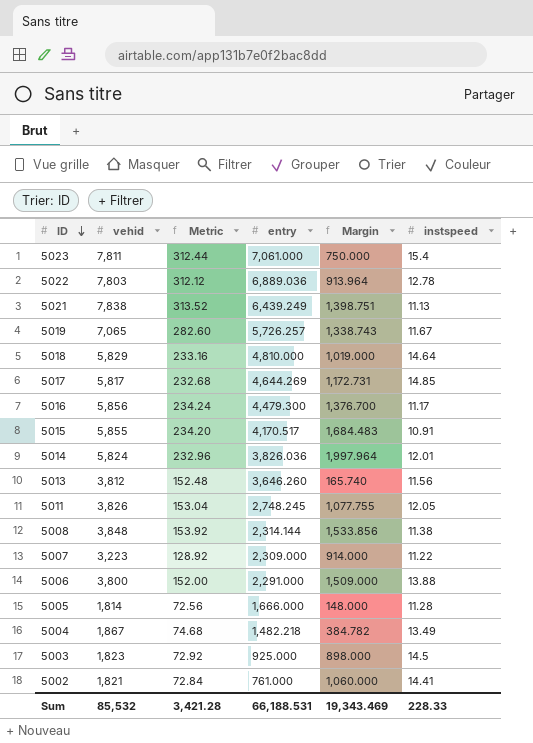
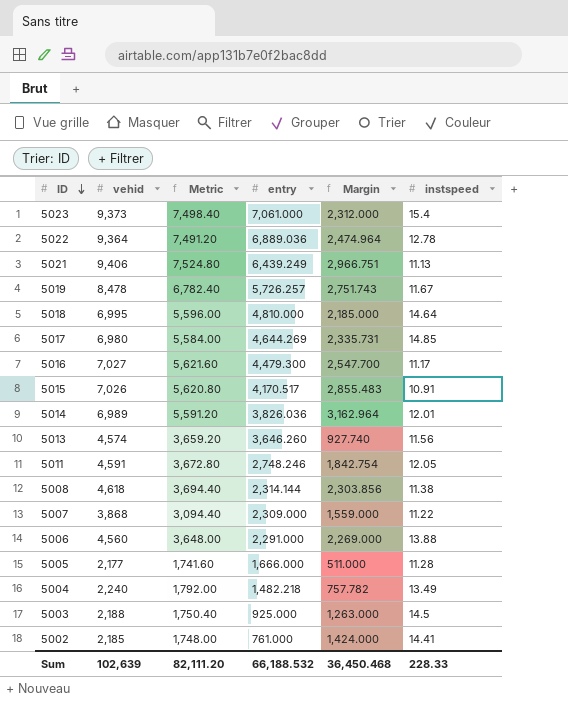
column Metric | formula: [vehid] * 0.04 -> [vehid] * 0.8
5023 | vehid: 7,811 -> 9,373
5023 | Margin: 750.000 -> 2,312.000
5022 | vehid: 7,803 -> 9,364
5022 | Margin: 913.964 -> 2,474.964
5021 | vehid: 7,838 -> 9,406
5021 | Margin: 1,398.751 -> 2,966.751
5019 | vehid: 7,065 -> 8,478
5019 | Margin: 1,338.743 -> 2,751.743
5018 | vehid: 5,829 -> 6,995
5018 | Margin: 1,019.000 -> 2,185.000
5017 | vehid: 5,817 -> 6,980
5017 | Margin: 1,172.731 -> 2,335.731
5016 | vehid: 5,856 -> 7,027
5016 | Margin: 1,376.700 -> 2,547.700
5015 | vehid: 5,855 -> 7,026
5015 | Margin: 1,684.483 -> 2,855.483
5014 | vehid: 5,824 -> 6,989
5014 | Margin: 1,997.964 -> 3,162.964
5013 | vehid: 3,812 -> 4,574
5013 | Margin: 165.740 -> 927.740
5011 | vehid: 3,826 -> 4,591
5011 | entry: 2,748.245 -> 2,748.246
5011 | Margin: 1,077.755 -> 1,842.754
5008 | vehid: 3,848 -> 4,618
5008 | Margin: 1,533.856 -> 2,303.856
5007 | vehid: 3,223 -> 3,868
5007 | Margin: 914.000 -> 1,559.000
5006 | vehid: 3,800 -> 4,560
5006 | Margin: 1,509.000 -> 2,269.000
5005 | vehid: 1,814 -> 2,177
5005 | Margin: 148.000 -> 511.000
5004 | vehid: 1,867 -> 2,240
5004 | Margin: 384.782 -> 757.782
5003 | vehid: 1,823 -> 2,188
5003 | Margin: 898.000 -> 1,263.000
5002 | vehid: 1,821 -> 2,185
5002 | Margin: 1,060.000 -> 1,424.000
Sum | vehid: 85,532 -> 102,639
Sum | Metric: 3,421.28 -> 82,111.20
Sum | entry: 66,188.531 -> 66,188.532
Sum | Margin: 19,343.469 -> 36,450.468

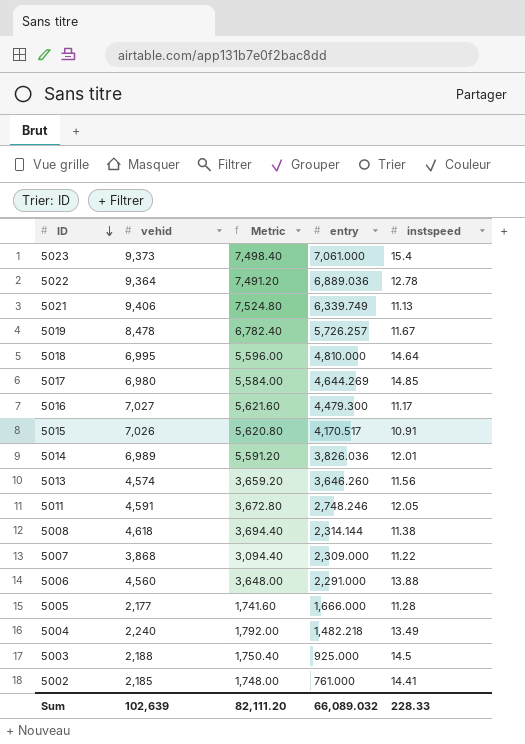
column Margin | formula: [vehid] - [entry] -> none
5021 | entry: 6,439.249 -> 6,339.749
Sum | entry: 66,188.532 -> 66,089.032

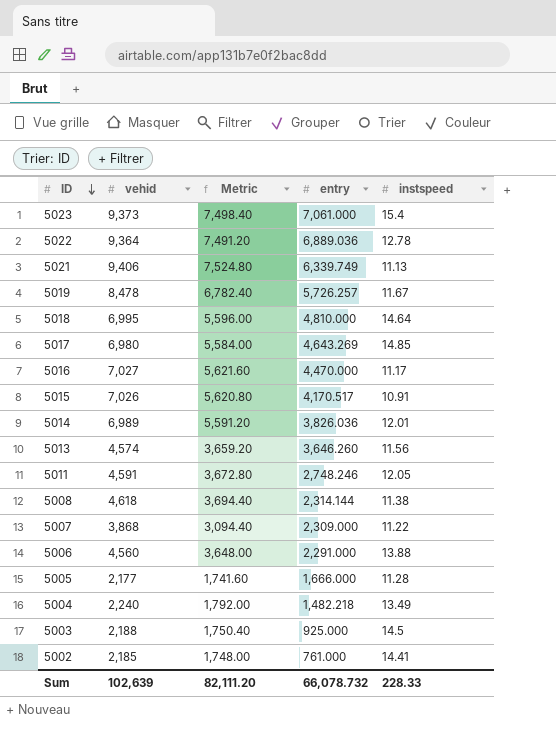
5017 | entry: 4,644.269 -> 4,643.269
5016 | entry: 4,479.300 -> 4,470.000
Sum | entry: 66,089.032 -> 66,078.732

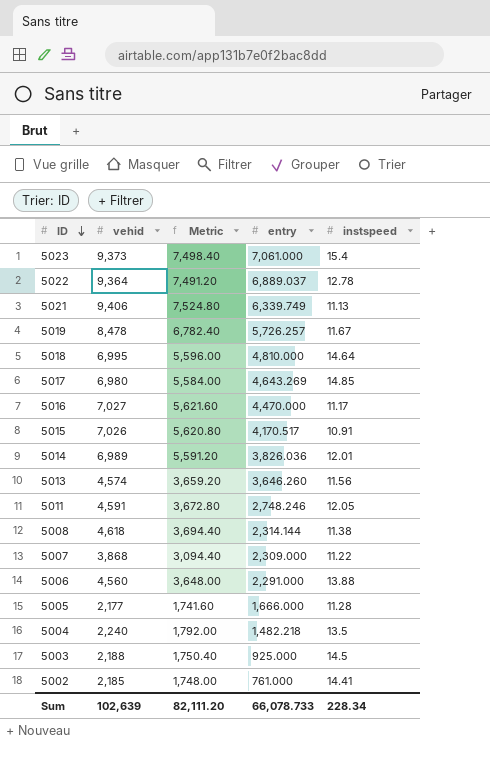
5022 | entry: 6,889.036 -> 6,889.037
5004 | instspeed: 13.49 -> 13.5
Sum | entry: 66,078.732 -> 66,078.733
Sum | instspeed: 228.33 -> 228.34

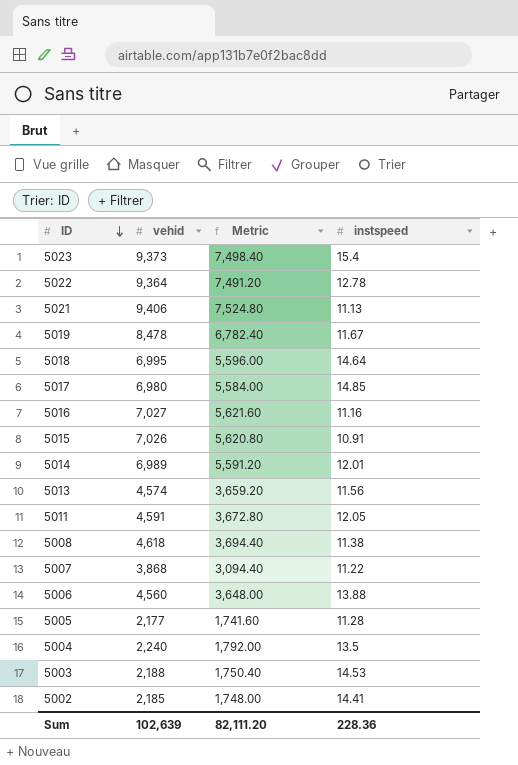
column entry | position: 4 -> none
5016 | instspeed: 11.17 -> 11.16
5003 | instspeed: 14.5 -> 14.53
Sum | instspeed: 228.34 -> 228.36

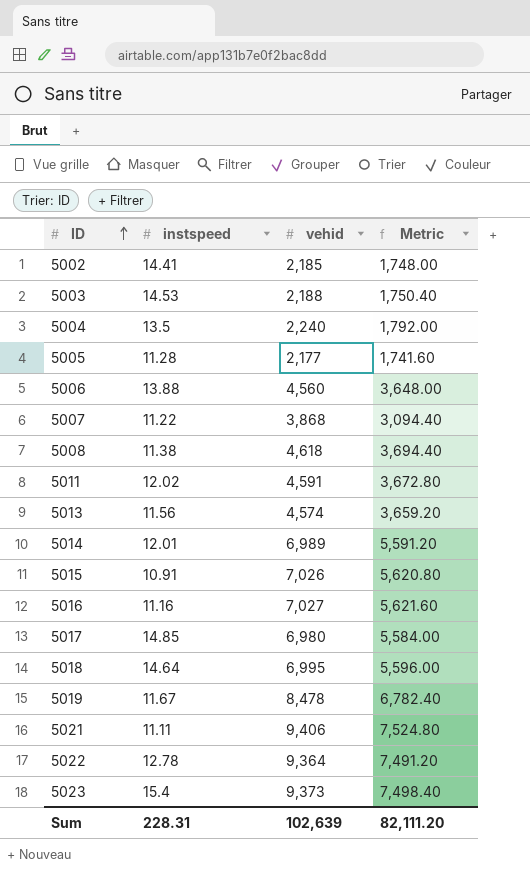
row order: ID descending -> ID ascending
column instspeed | position: 4 -> 2
5011 | instspeed: 12.05 -> 12.02
5021 | instspeed: 11.13 -> 11.11
Sum | instspeed: 228.36 -> 228.31

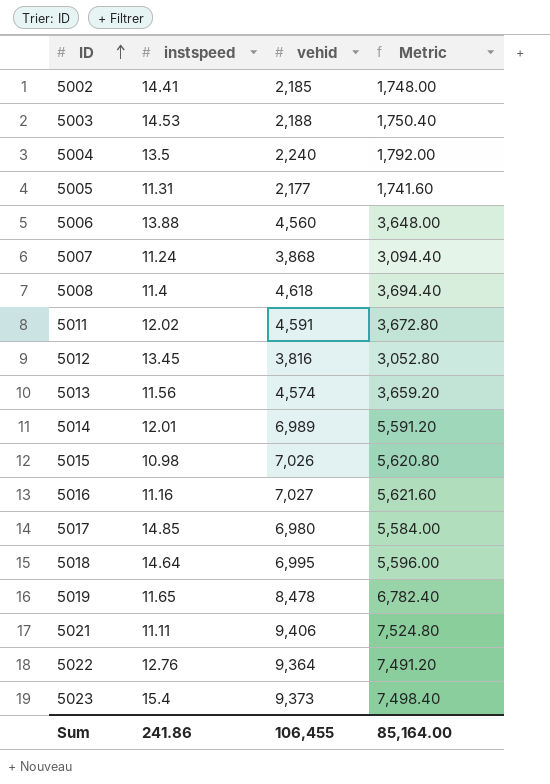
5005 | instspeed: 11.28 -> 11.31
5007 | instspeed: 11.22 -> 11.24
5008 | instspeed: 11.38 -> 11.4
row 5012: none -> 13.45 | 3,816 | 3,052.80
5015 | instspeed: 10.91 -> 10.98
5019 | instspeed: 11.67 -> 11.65
5022 | instspeed: 12.78 -> 12.76
Sum | instspeed: 228.31 -> 241.86
Sum | vehid: 102,639 -> 106,455
Sum | Metric: 82,111.20 -> 85,164.00

